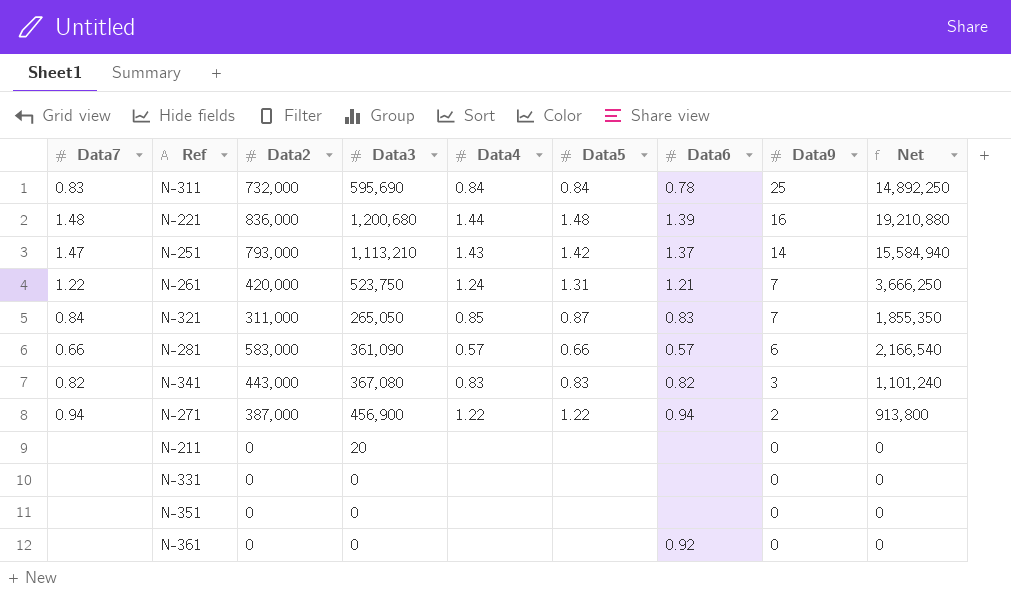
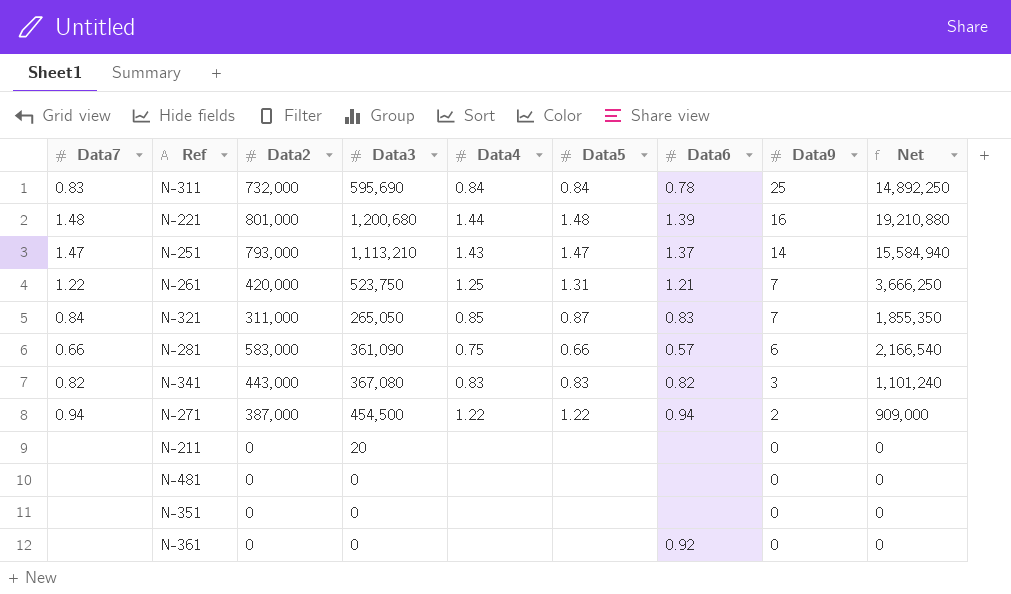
row N-331: none | 0 | 0 | none | none | none | 0 | 0 -> none
N-221 | Data2: 836,000 -> 801,000
N-251 | Data5: 1.42 -> 1.47
N-261 | Data4: 1.24 -> 1.25
N-281 | Data4: 0.57 -> 0.75
N-271 | Data3: 456,900 -> 454,500
N-271 | Net: 913,800 -> 909,000
row N-481: none -> none | 0 | 0 | none | none | none | 0 | 0

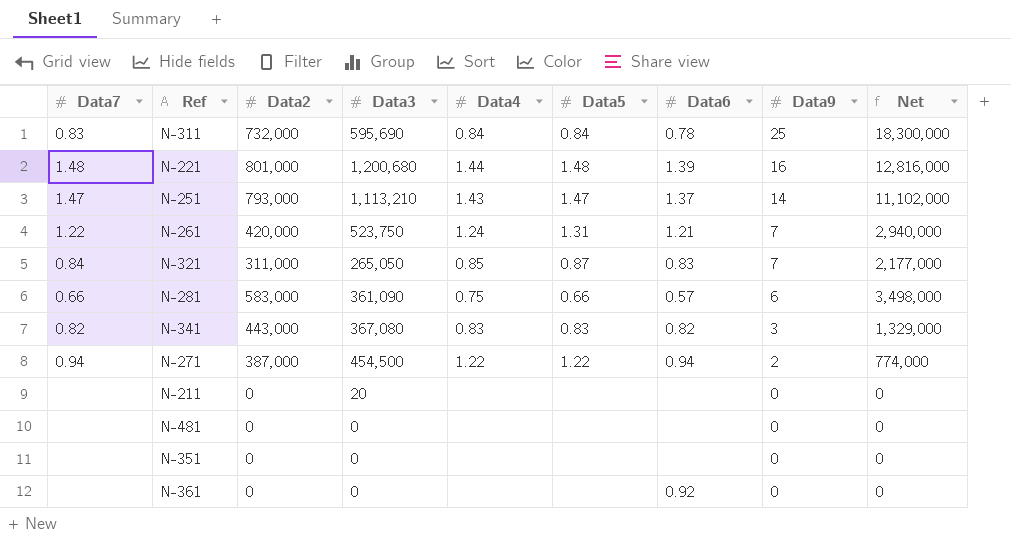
column Net | formula: [Data3] * [Data9] -> [Data2] * [Data9]
N-261 | Data4: 1.25 -> 1.24

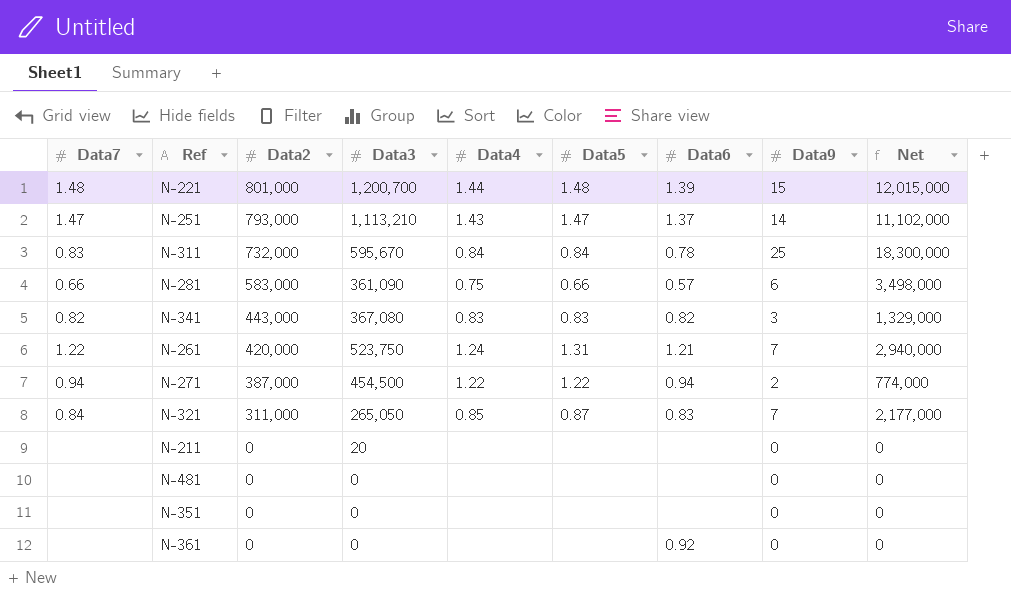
row order: Data9 descending -> Data2 descending
N-221 | Data3: 1,200,680 -> 1,200,700
N-221 | Data9: 16 -> 15
N-221 | Net: 12,816,000 -> 12,015,000
N-311 | Data3: 595,690 -> 595,670

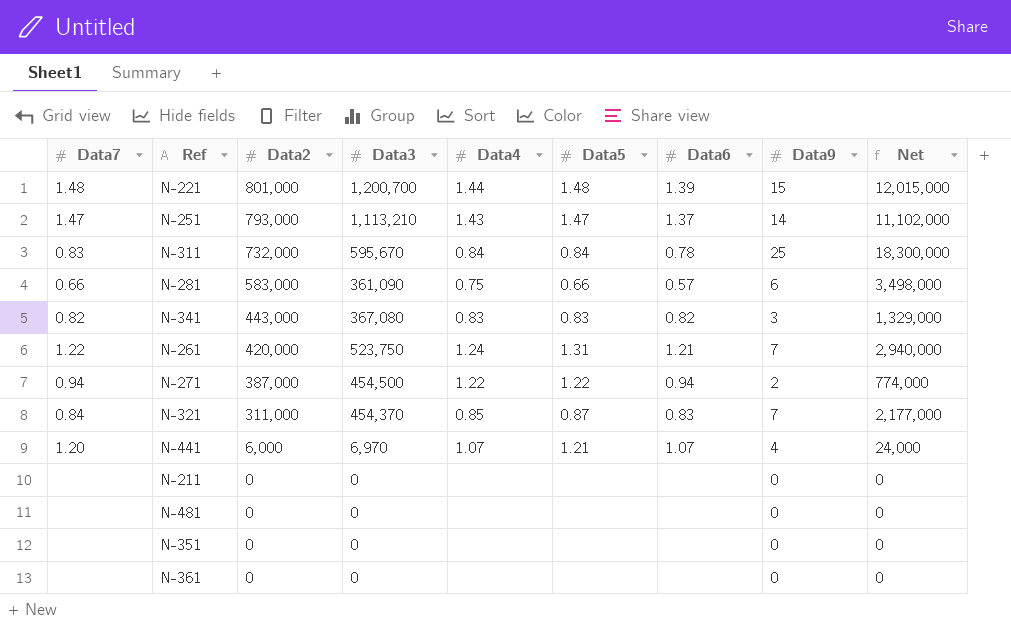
N-321 | Data3: 265,050 -> 454,370
row N-441: none -> 1.20 | 6,000 | 6,970 | 1.07 | 1.21 | 1.07 | 4 | 24,000
N-211 | Data3: 20 -> 0
N-361 | Data6: 0.92 -> none

